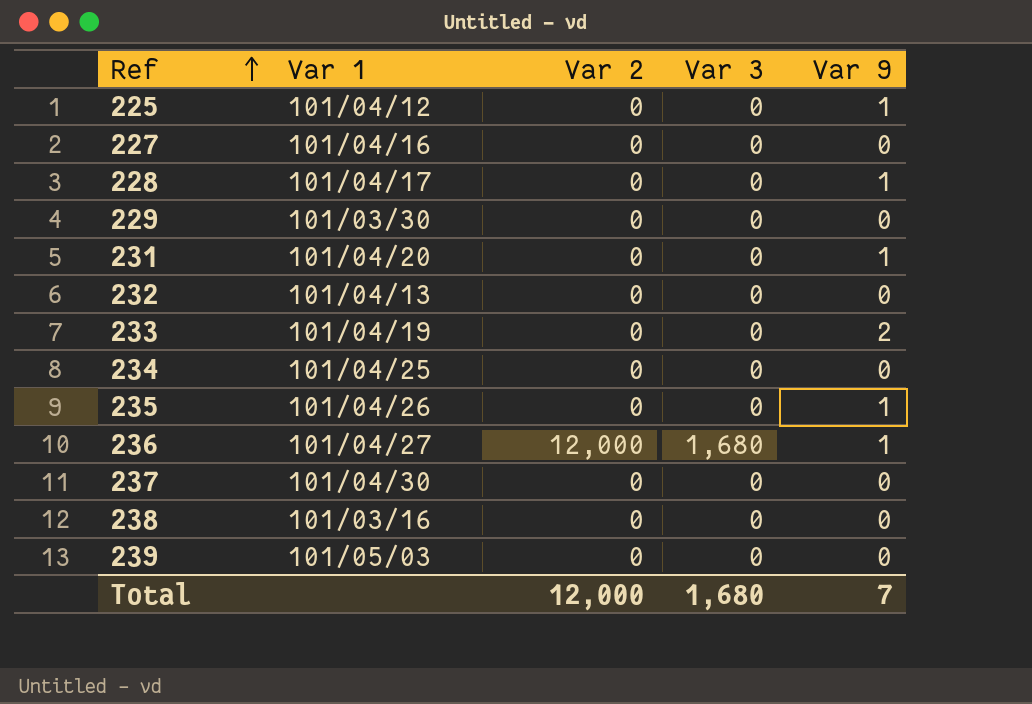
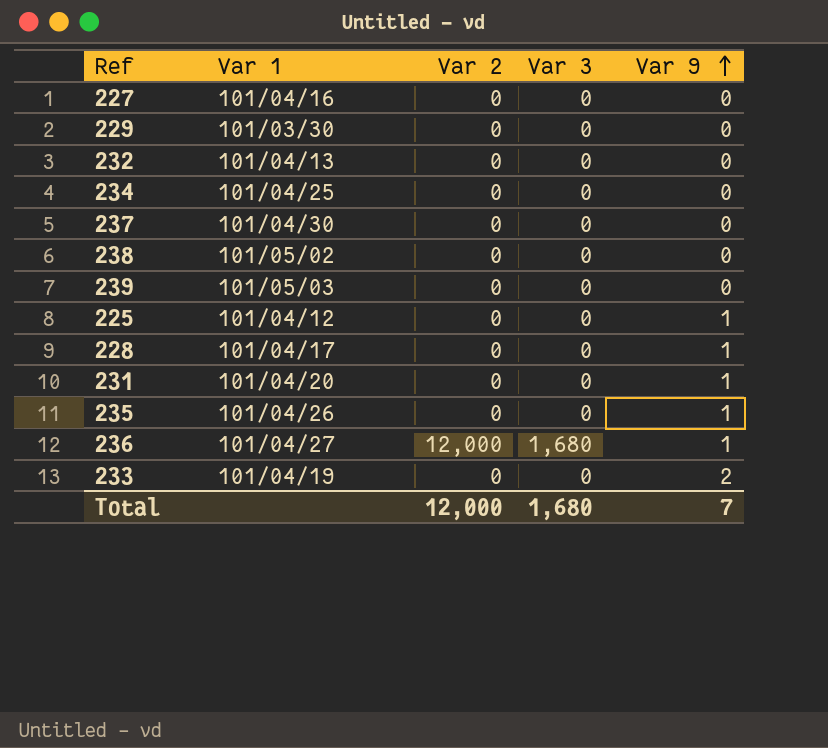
row order: Ref ascending -> Var 9 ascending
238 | Var 1: 101/03/16 -> 101/05/02

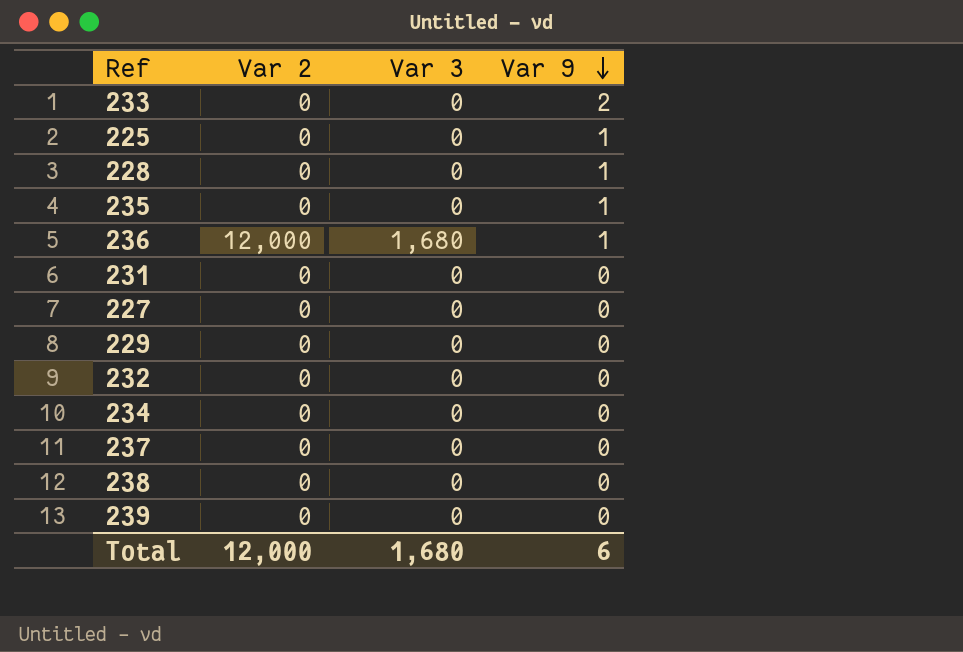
row order: Var 9 ascending -> Var 9 descending
column Var 1 | position: 2 -> none
231 | Var 9: 1 -> 0
Total | Var 9: 7 -> 6

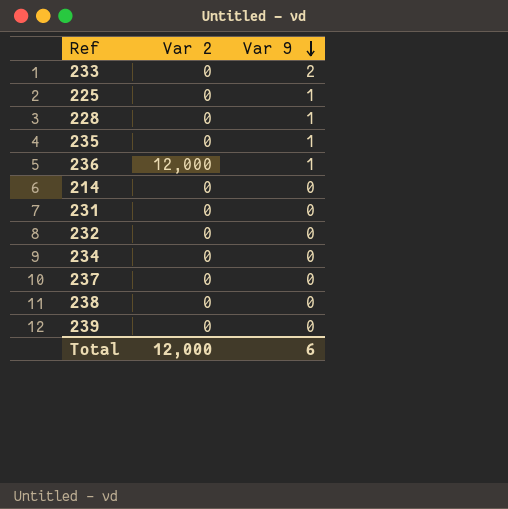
column Var 3 | position: 3 -> none
row 227: 0 | 0 | 0 -> none
row 229: 0 | 0 | 0 -> none
row 214: none -> 0 | 0

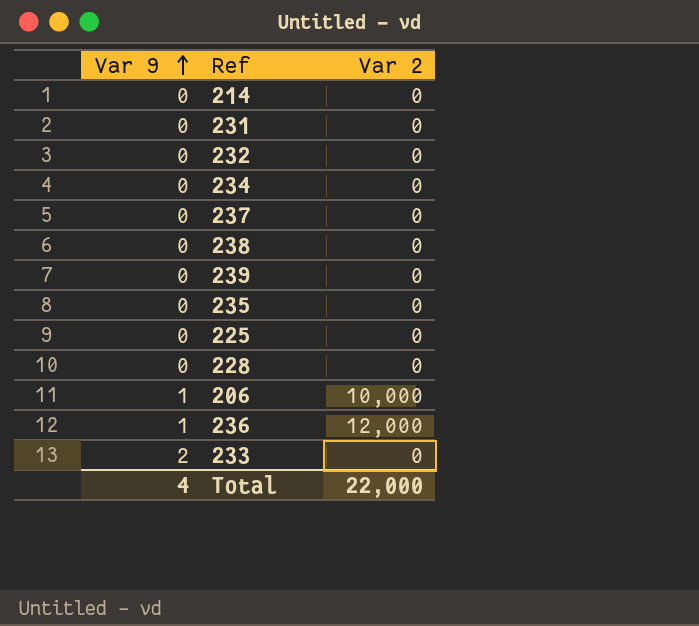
row order: Var 9 descending -> Var 9 ascending
column Var 9 | position: 3 -> 1
235 | Var 9: 1 -> 0
225 | Var 9: 1 -> 0
228 | Var 9: 1 -> 0
row 206: none -> 1 | 10,000
Total | Var 9: 6 -> 4
Total | Var 2: 12,000 -> 22,000

